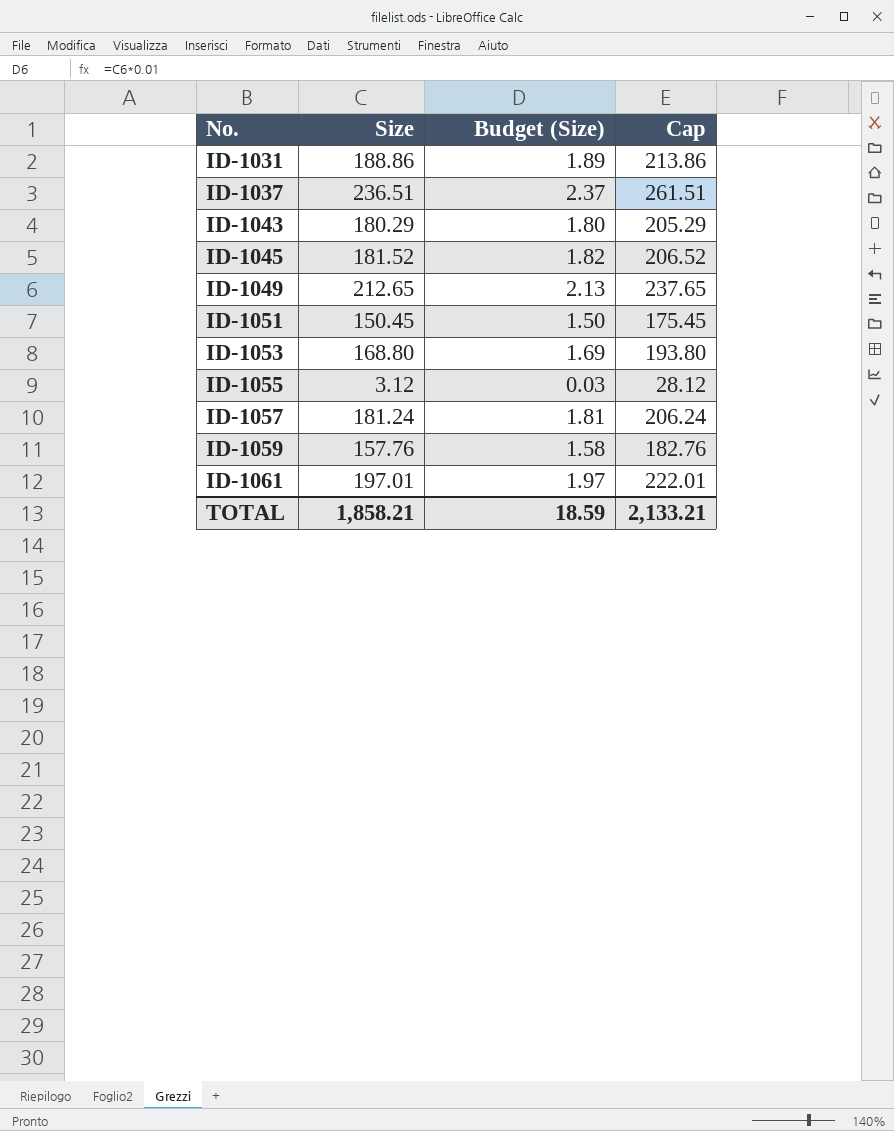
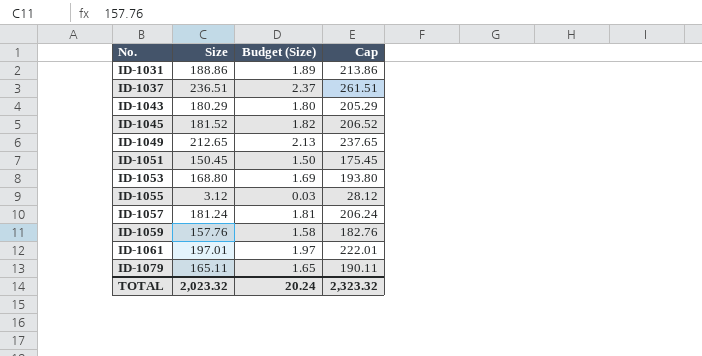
row ID-1079: none -> 165.11 | 1.65 | 190.11
TOTAL | Size: 1,858.21 -> 2,023.32
TOTAL | Budget (Size): 18.59 -> 20.24
TOTAL | Cap: 2,133.21 -> 2,323.32

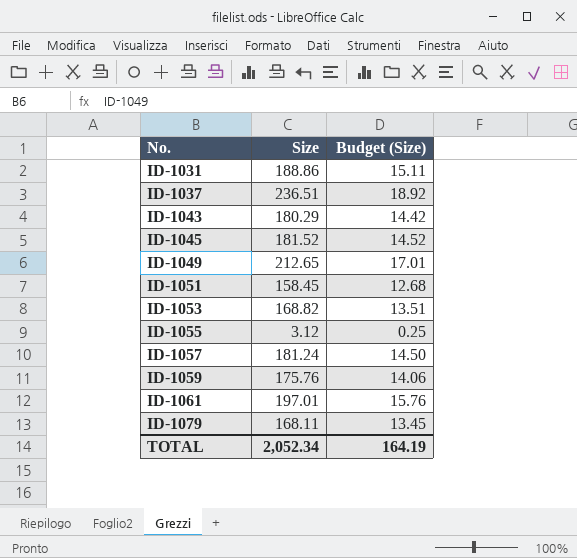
column Cap | formula: [Size] + 25 -> none
column Budget (Size) | formula: [Size] * 0.01 -> [Size] * 0.08
ID-1051 | Size: 150.45 -> 158.45
ID-1053 | Size: 168.80 -> 168.82
ID-1059 | Size: 157.76 -> 175.76
ID-1079 | Size: 165.11 -> 168.11
TOTAL | Size: 2,023.32 -> 2,052.34
TOTAL | Budget (Size): 20.24 -> 164.19

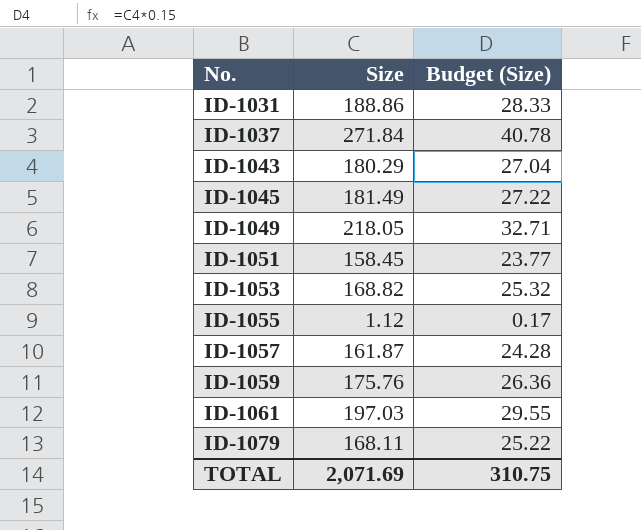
column Budget (Size) | formula: [Size] * 0.08 -> [Size] * 0.15
ID-1037 | Size: 236.51 -> 271.84
ID-1045 | Size: 181.52 -> 181.49
ID-1049 | Size: 212.65 -> 218.05
ID-1055 | Size: 3.12 -> 1.12
ID-1057 | Size: 181.24 -> 161.87
ID-1061 | Size: 197.01 -> 197.03
TOTAL | Size: 2,052.34 -> 2,071.69
TOTAL | Budget (Size): 164.19 -> 310.75

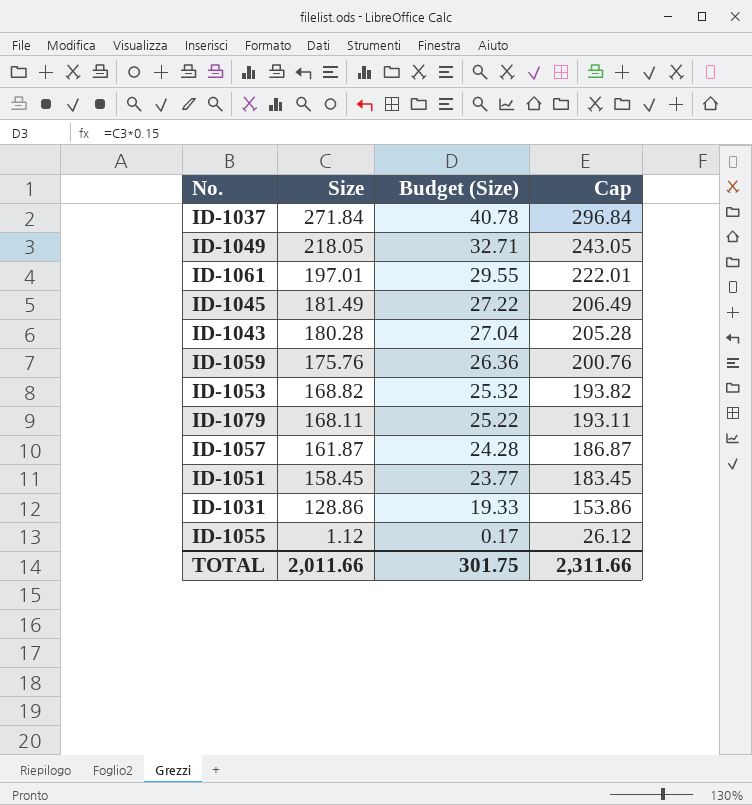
row order: No. ascending -> Size descending
column Cap | formula: none -> [Size] + 25
ID-1061 | Size: 197.03 -> 197.01
ID-1043 | Size: 180.29 -> 180.28
ID-1031 | Size: 188.86 -> 128.86
ID-1031 | Budget (Size): 28.33 -> 19.33
TOTAL | Size: 2,071.69 -> 2,011.66
TOTAL | Budget (Size): 310.75 -> 301.75

